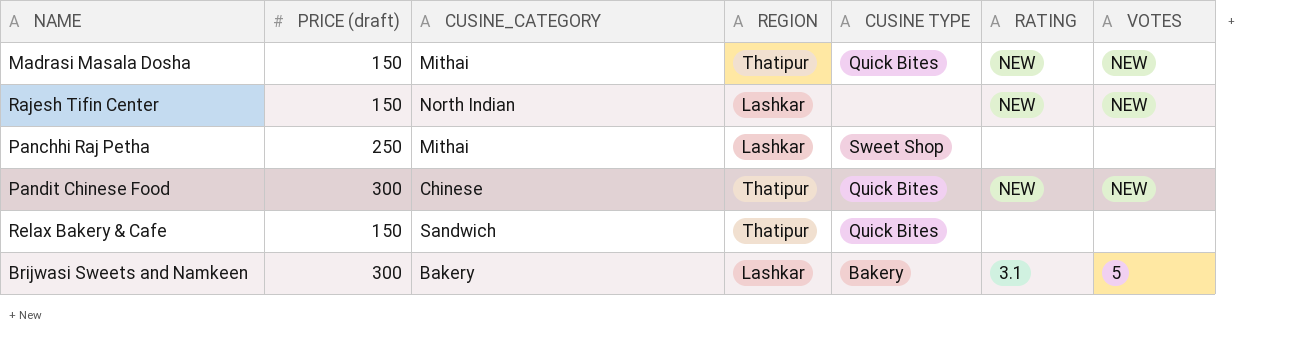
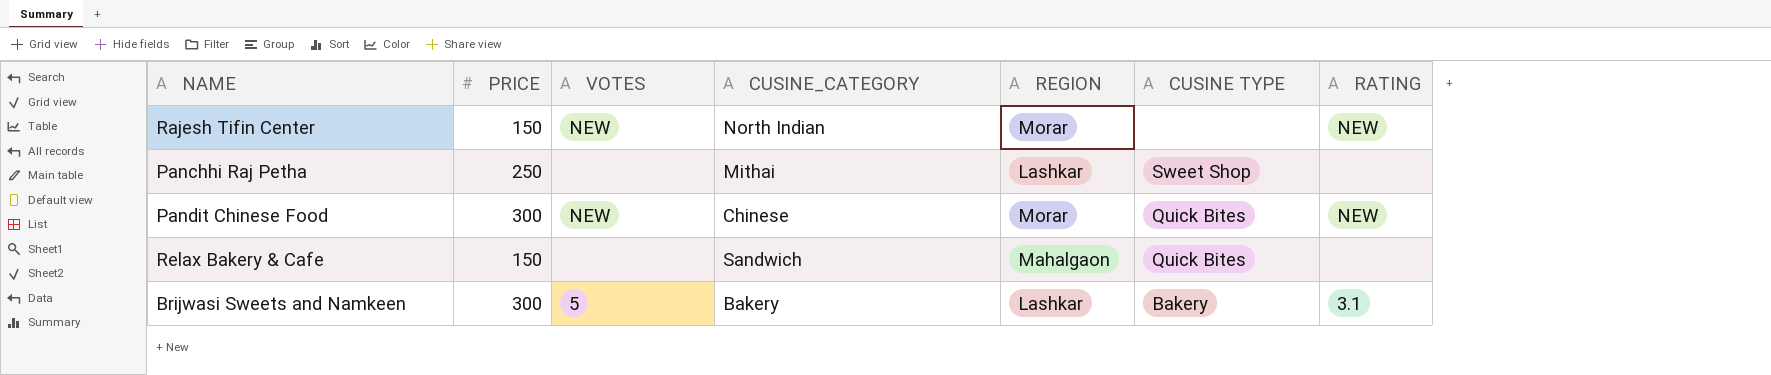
column name: PRICE (draft) -> PRICE
column VOTES | position: 7 -> 3
row Madrasi Masala Dosha: 150 | Mithai | Thatipur | Quick Bites | NEW | NEW -> none
Rajesh Tifin Center | REGION: Lashkar -> Morar
Pandit Chinese Food | REGION: Thatipur -> Morar
Relax Bakery & Cafe | REGION: Thatipur -> Mahalgaon

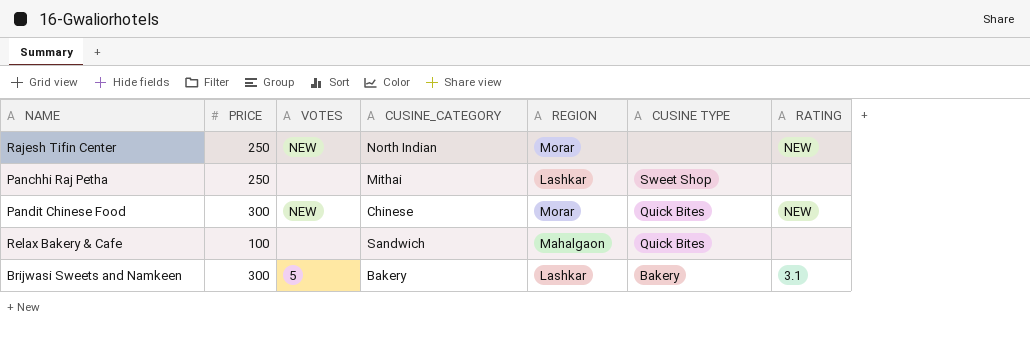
Rajesh Tifin Center | PRICE: 150 -> 250
Relax Bakery & Cafe | PRICE: 150 -> 100

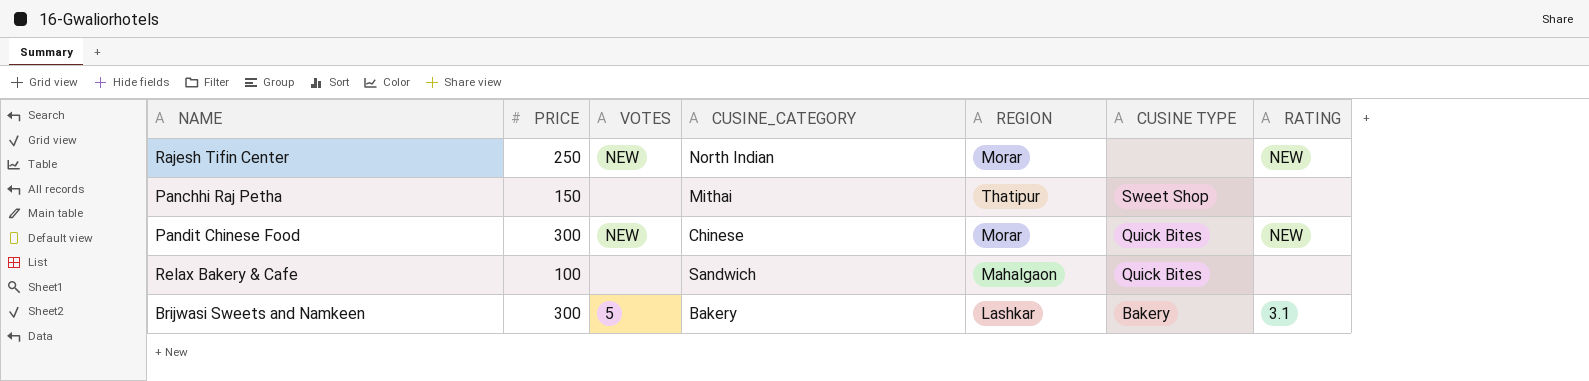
Panchhi Raj Petha | PRICE: 250 -> 150
Panchhi Raj Petha | REGION: Lashkar -> Thatipur

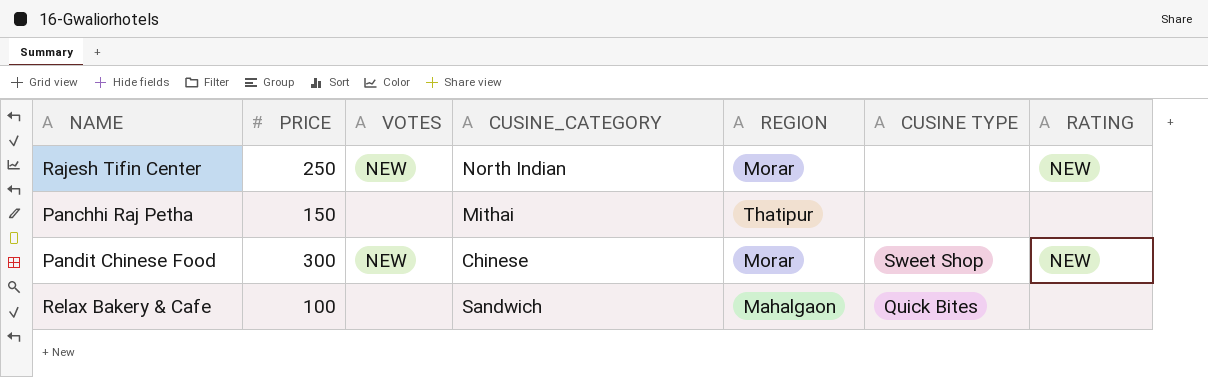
row Brijwasi Sweets and Namkeen: 300 | 5 | Bakery | Lashkar | Bakery | 3.1 -> none
Panchhi Raj Petha | CUSINE TYPE: Sweet Shop -> none
Pandit Chinese Food | CUSINE TYPE: Quick Bites -> Sweet Shop

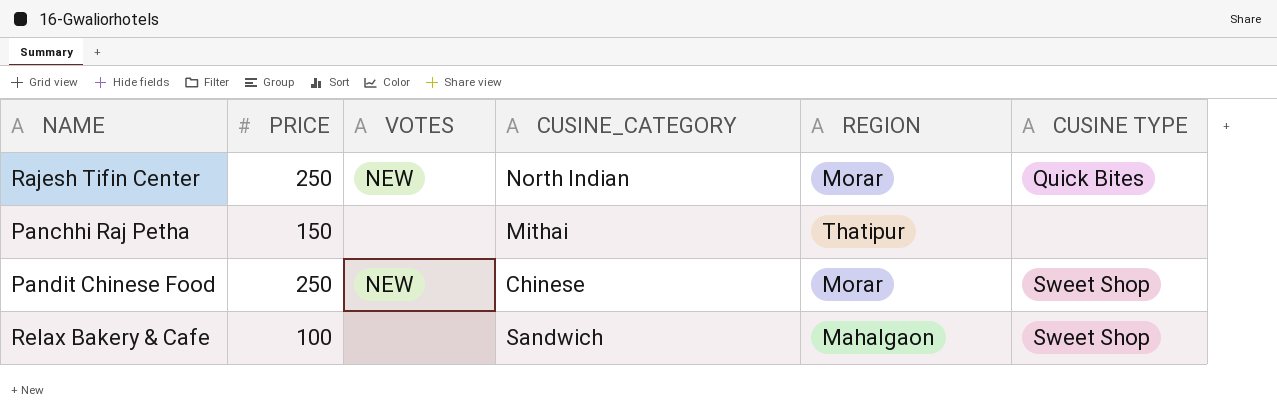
column RATING | position: 7 -> none
Rajesh Tifin Center | CUSINE TYPE: none -> Quick Bites
Pandit Chinese Food | PRICE: 300 -> 250
Relax Bakery & Cafe | CUSINE TYPE: Quick Bites -> Sweet Shop

